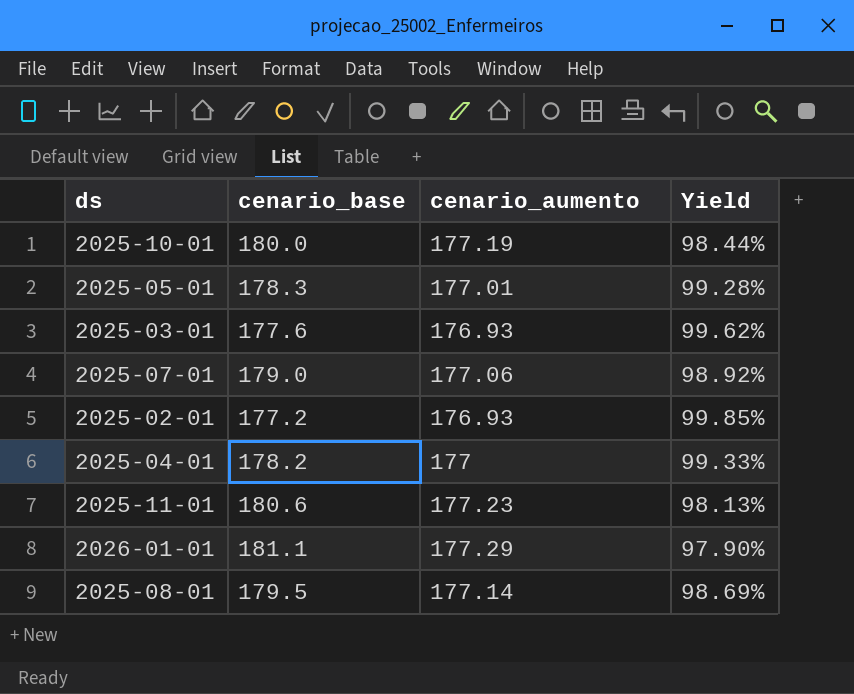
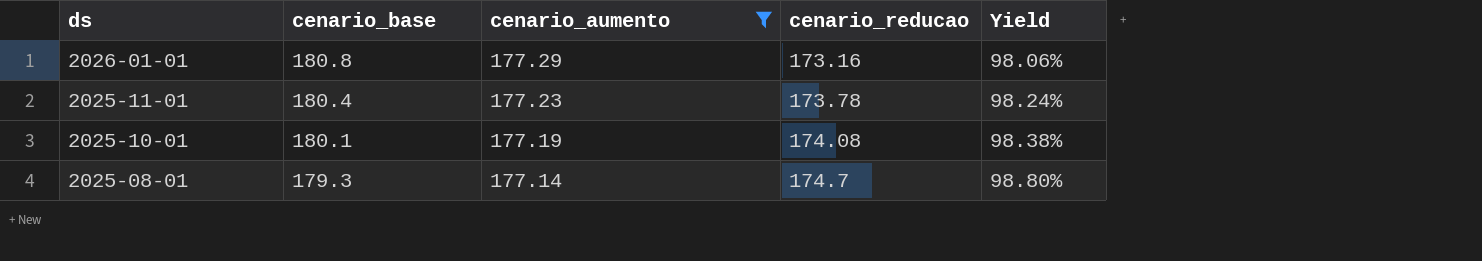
filter: none -> cenario_aumento >= 177.14
row order: none -> ds descending
column cenario_reducao | position: none -> 4
2026-01-01 | cenario_base: 181.1 -> 180.8
2026-01-01 | Yield: 97.90% -> 98.06%
2025-11-01 | cenario_base: 180.6 -> 180.4
2025-11-01 | Yield: 98.13% -> 98.24%
2025-10-01 | cenario_base: 180.0 -> 180.1
2025-10-01 | Yield: 98.44% -> 98.38%
2025-08-01 | cenario_base: 179.5 -> 179.3
2025-08-01 | Yield: 98.69% -> 98.80%

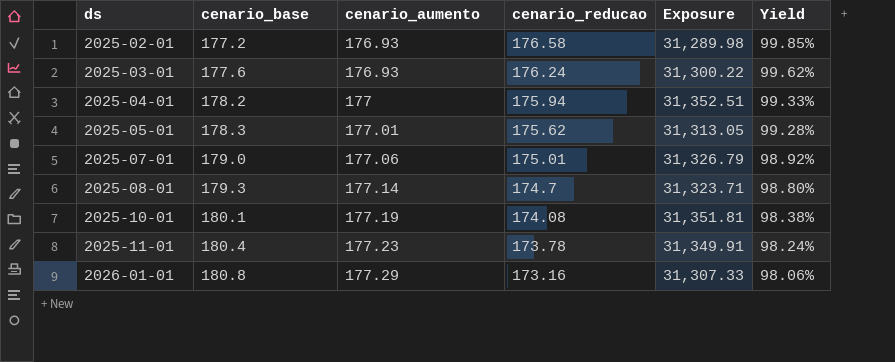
filter: cenario_aumento >= 177.14 -> none
row order: ds descending -> ds ascending
column Exposure | formula: none -> [cenario_base] * [cenario_reducao]

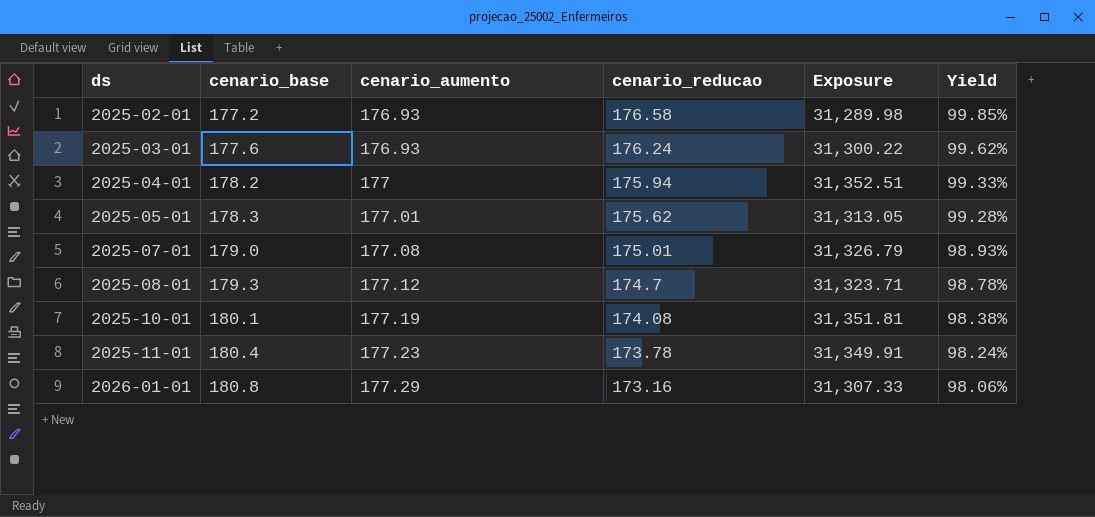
2025-07-01 | cenario_aumento: 177.06 -> 177.08
2025-07-01 | Yield: 98.92% -> 98.93%
2025-08-01 | cenario_aumento: 177.14 -> 177.12
2025-08-01 | Yield: 98.80% -> 98.78%

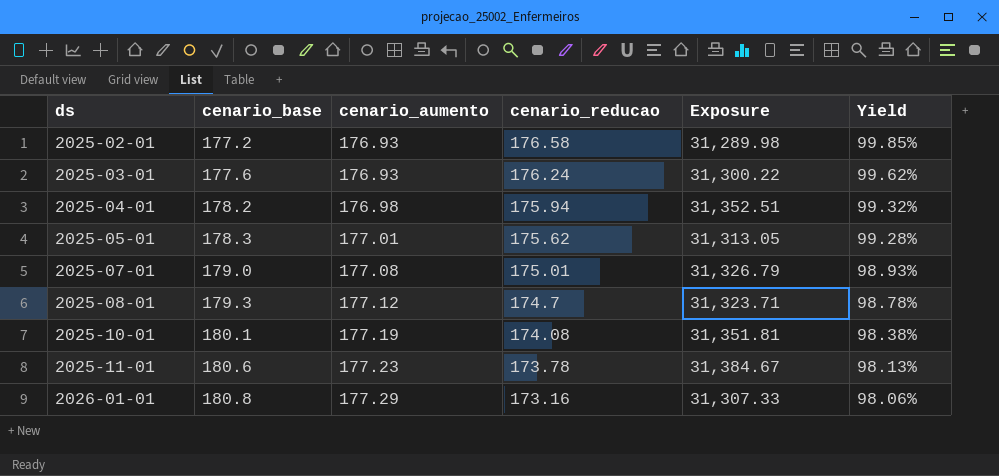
2025-04-01 | cenario_aumento: 177 -> 176.98
2025-04-01 | Yield: 99.33% -> 99.32%
2025-11-01 | cenario_base: 180.4 -> 180.6
2025-11-01 | Exposure: 31,349.91 -> 31,384.67
2025-11-01 | Yield: 98.24% -> 98.13%

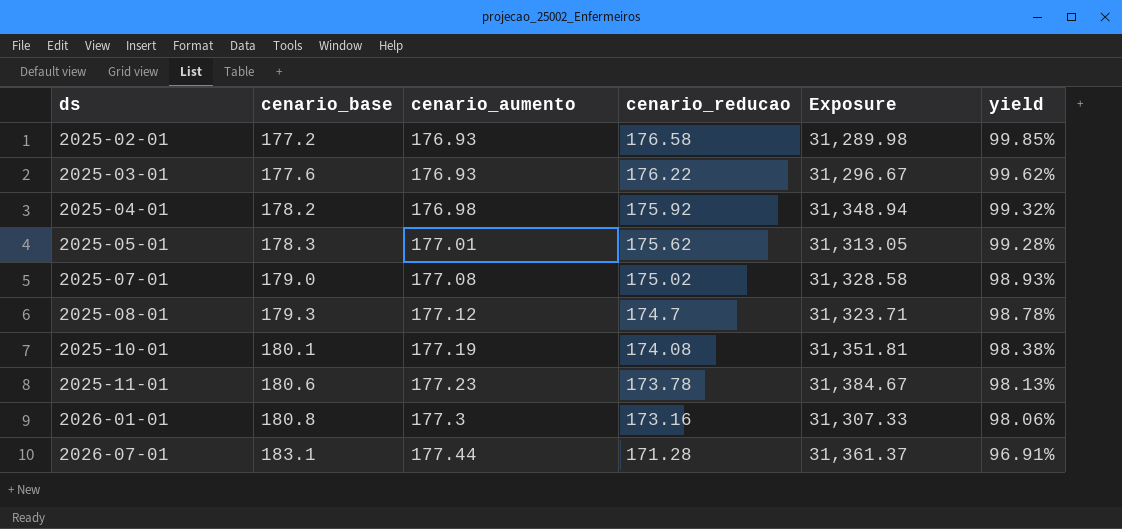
column name: Yield -> yield
2025-03-01 | cenario_reducao: 176.24 -> 176.22
2025-03-01 | Exposure: 31,300.22 -> 31,296.67
2025-04-01 | cenario_reducao: 175.94 -> 175.92
2025-04-01 | Exposure: 31,352.51 -> 31,348.94
2025-07-01 | cenario_reducao: 175.01 -> 175.02
2025-07-01 | Exposure: 31,326.79 -> 31,328.58
2026-01-01 | cenario_aumento: 177.29 -> 177.3
row 2026-07-01: none -> 183.1 | 177.44 | 171.28 | 31,361.37 | 96.91%

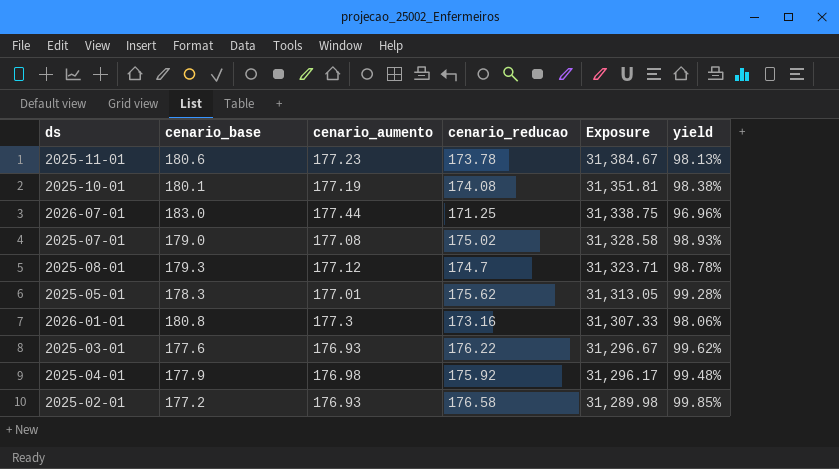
row order: ds ascending -> Exposure descending
2026-07-01 | cenario_base: 183.1 -> 183.0
2026-07-01 | cenario_reducao: 171.28 -> 171.25
2026-07-01 | Exposure: 31,361.37 -> 31,338.75
2026-07-01 | yield: 96.91% -> 96.96%
2025-04-01 | cenario_base: 178.2 -> 177.9
2025-04-01 | Exposure: 31,348.94 -> 31,296.17
2025-04-01 | yield: 99.32% -> 99.48%

